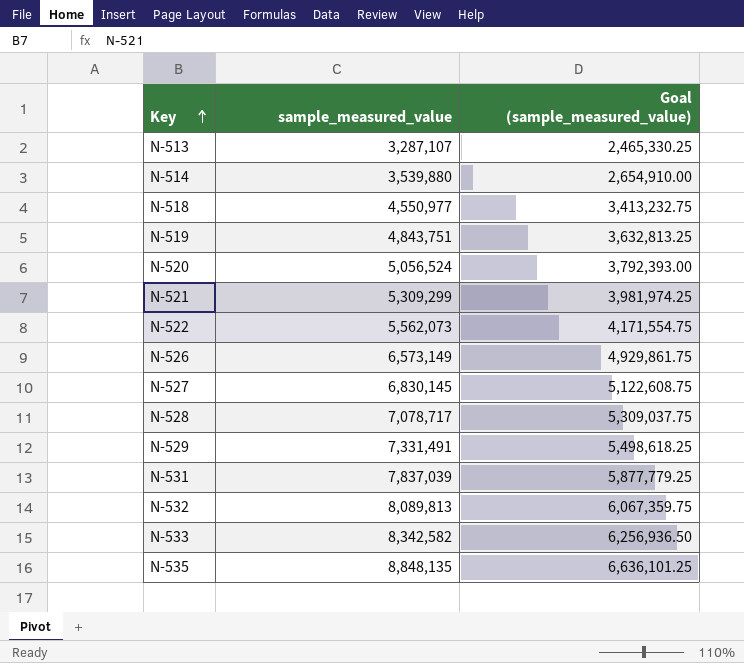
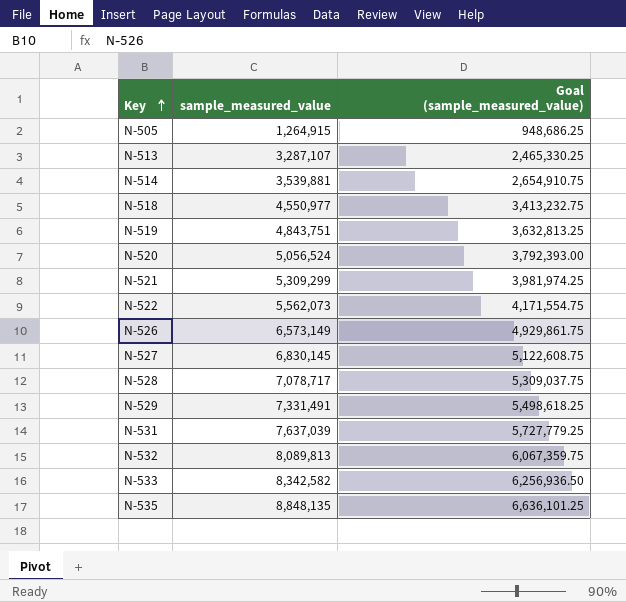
row N-505: none -> 1,264,915 | 948,686.25
N-514 | sample_measured_value: 3,539,880 -> 3,539,881
N-514 | Goal (sample_measured_value): 2,654,910.00 -> 2,654,910.75
N-531 | sample_measured_value: 7,837,039 -> 7,637,039
N-531 | Goal (sample_measured_value): 5,877,779.25 -> 5,727,779.25

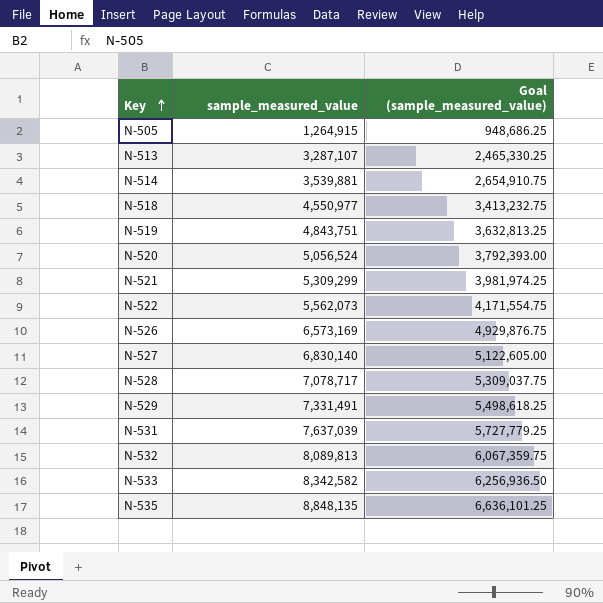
N-526 | sample_measured_value: 6,573,149 -> 6,573,169
N-526 | Goal (sample_measured_value): 4,929,861.75 -> 4,929,876.75
N-527 | sample_measured_value: 6,830,145 -> 6,830,140
N-527 | Goal (sample_measured_value): 5,122,608.75 -> 5,122,605.00

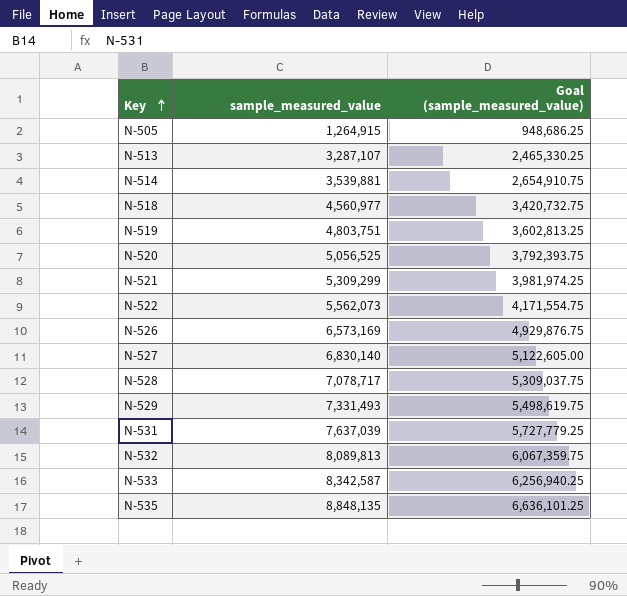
N-518 | sample_measured_value: 4,550,977 -> 4,560,977
N-518 | Goal (sample_measured_value): 3,413,232.75 -> 3,420,732.75
N-519 | sample_measured_value: 4,843,751 -> 4,803,751
N-519 | Goal (sample_measured_value): 3,632,813.25 -> 3,602,813.25
N-520 | sample_measured_value: 5,056,524 -> 5,056,525
N-520 | Goal (sample_measured_value): 3,792,393.00 -> 3,792,393.75
N-529 | sample_measured_value: 7,331,491 -> 7,331,493
N-529 | Goal (sample_measured_value): 5,498,618.25 -> 5,498,619.75
N-533 | sample_measured_value: 8,342,582 -> 8,342,587
N-533 | Goal (sample_measured_value): 6,256,936.50 -> 6,256,940.25

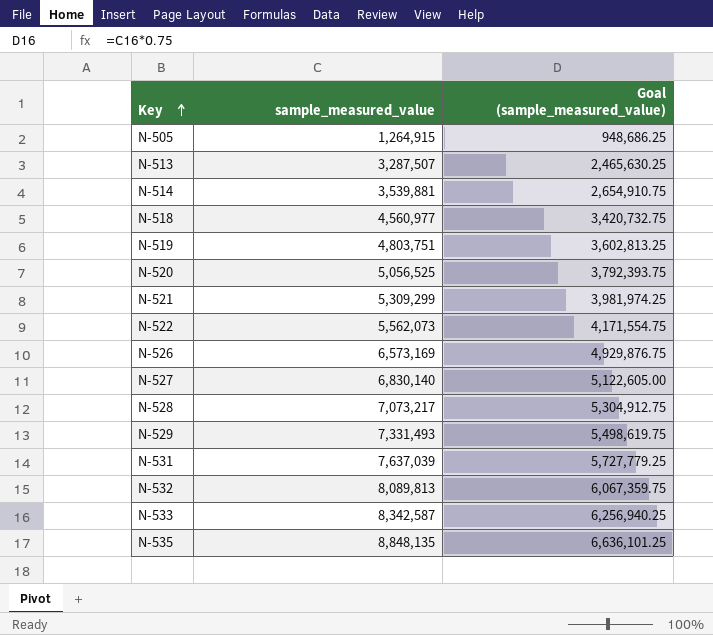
N-513 | sample_measured_value: 3,287,107 -> 3,287,507
N-513 | Goal (sample_measured_value): 2,465,330.25 -> 2,465,630.25
N-528 | sample_measured_value: 7,078,717 -> 7,073,217
N-528 | Goal (sample_measured_value): 5,309,037.75 -> 5,304,912.75

